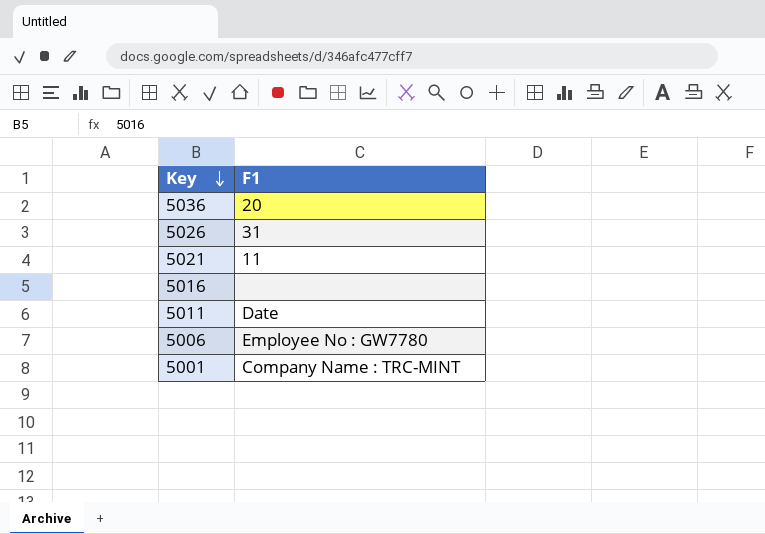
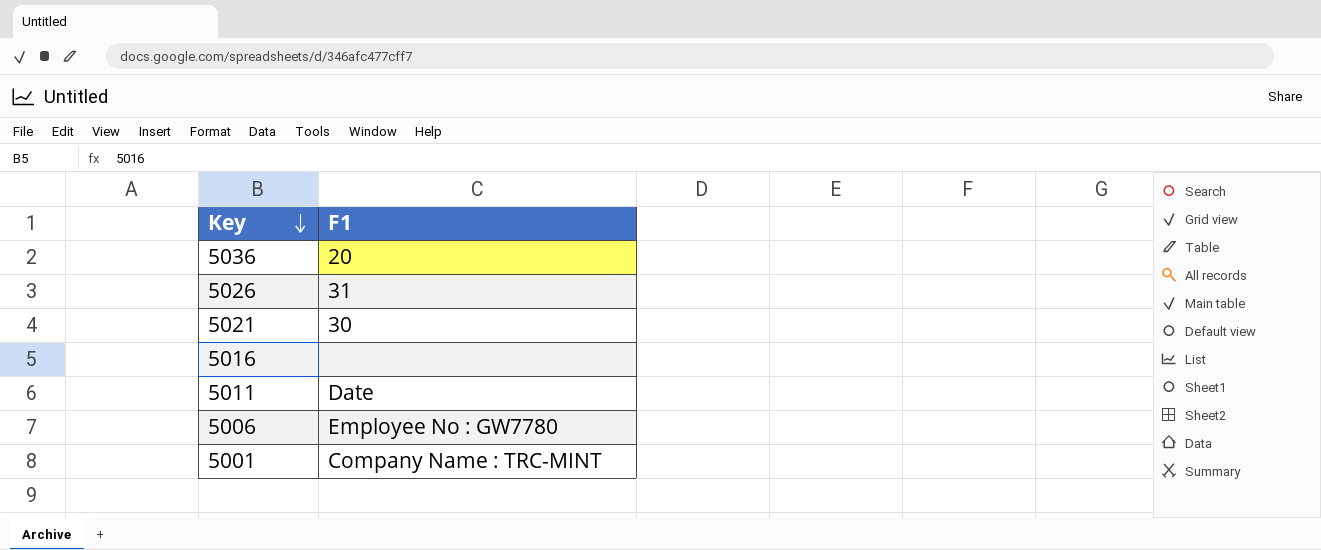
5021 | F1: 11 -> 30

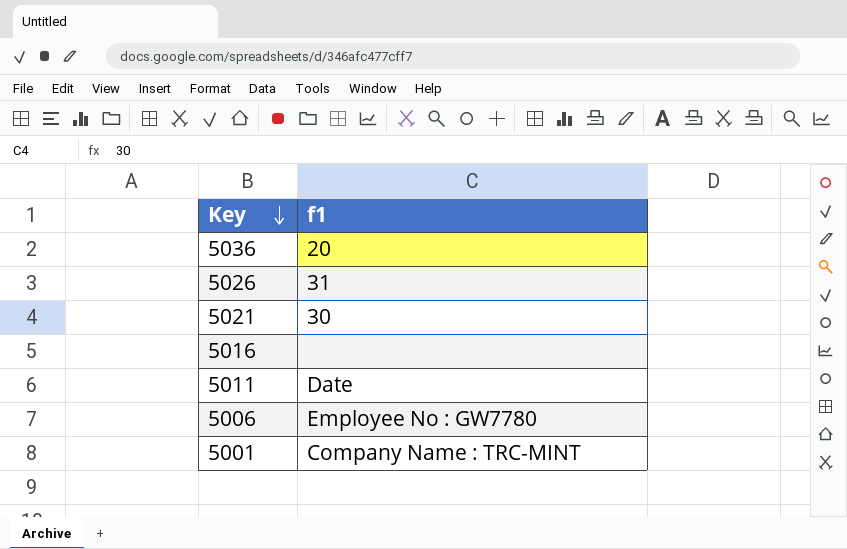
column name: F1 -> f1

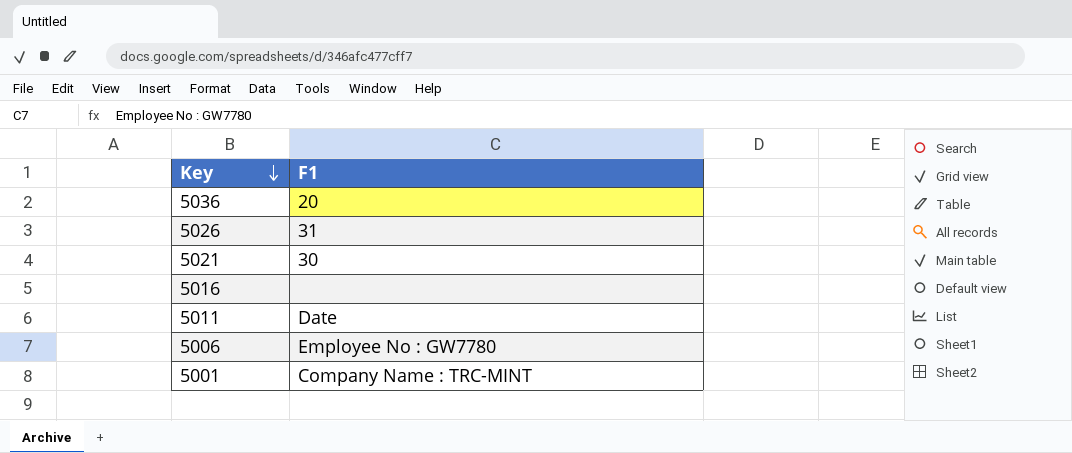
column name: f1 -> F1

